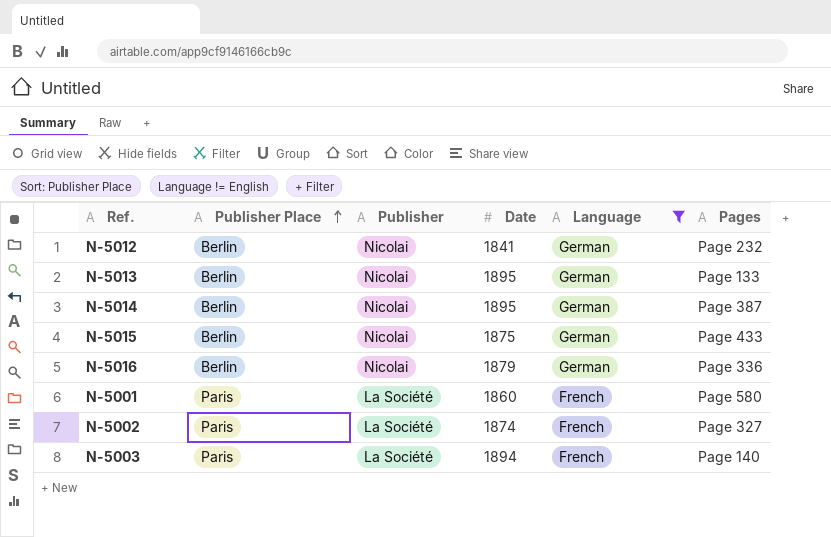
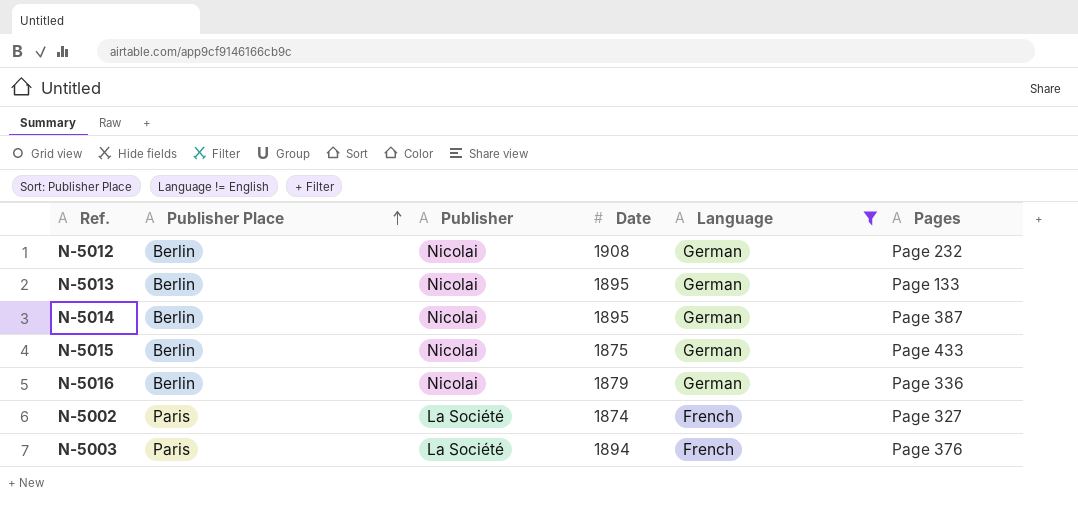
row N-5001: Paris | La Société | 1860 | French | Page 580 -> none
N-5012 | Date: 1841 -> 1908
N-5003 | Pages: Page 140 -> Page 376

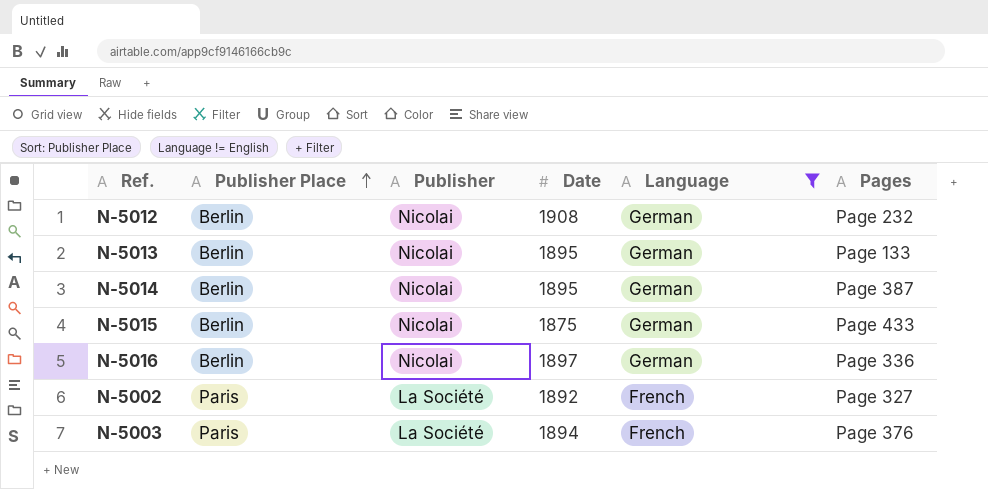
N-5016 | Date: 1879 -> 1897
N-5002 | Date: 1874 -> 1892

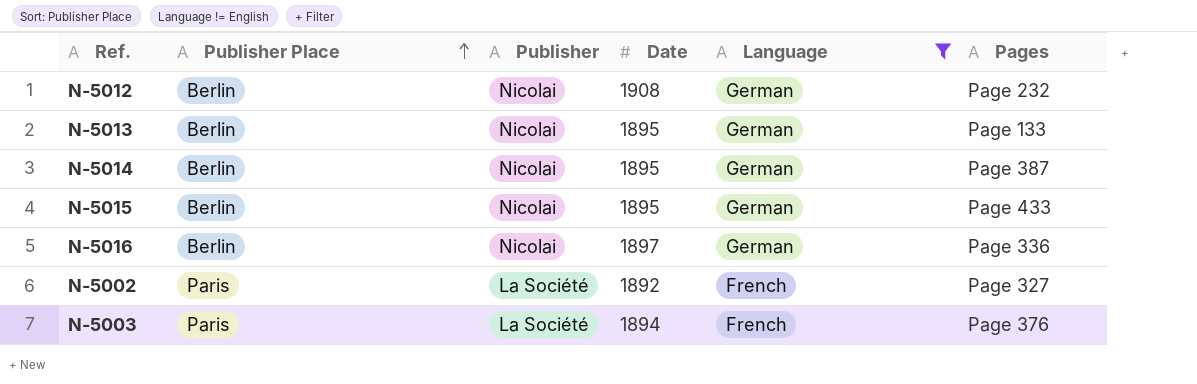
N-5015 | Date: 1875 -> 1895

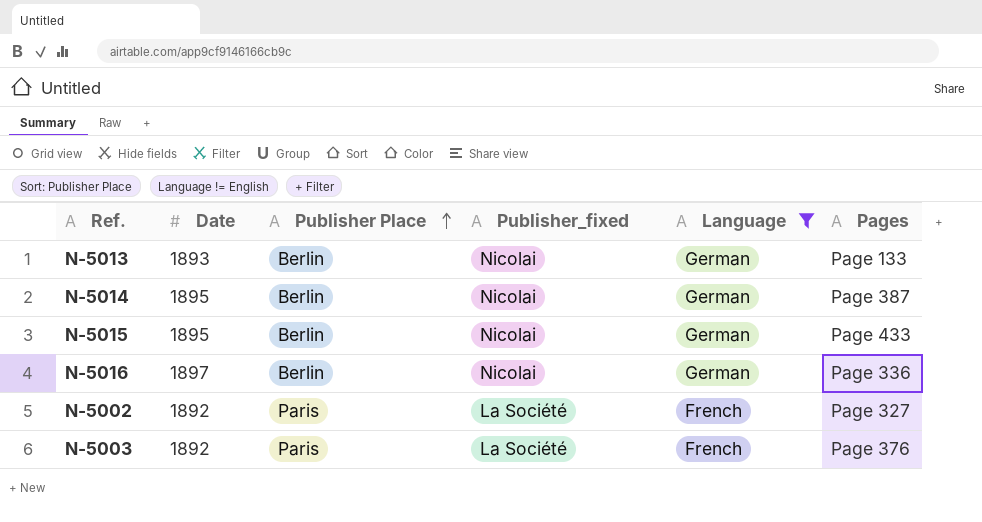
column Date | position: 4 -> 2
column name: Publisher -> Publisher_fixed
row N-5012: Berlin | Nicolai | 1908 | German | Page 232 -> none
N-5013 | Date: 1895 -> 1893
N-5003 | Date: 1894 -> 1892

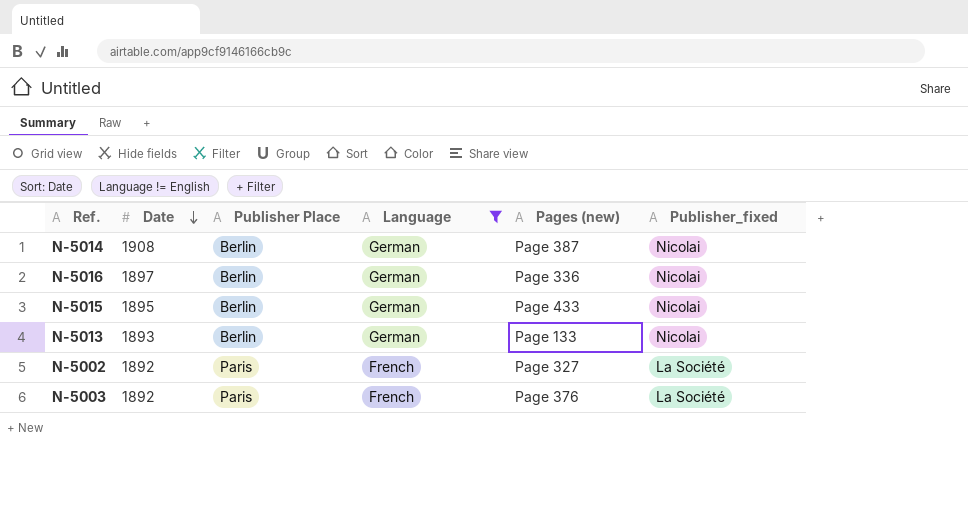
row order: Publisher Place ascending -> Date descending
column name: Pages -> Pages (new)
column Publisher_fixed | position: 4 -> 6
N-5014 | Date: 1895 -> 1908

